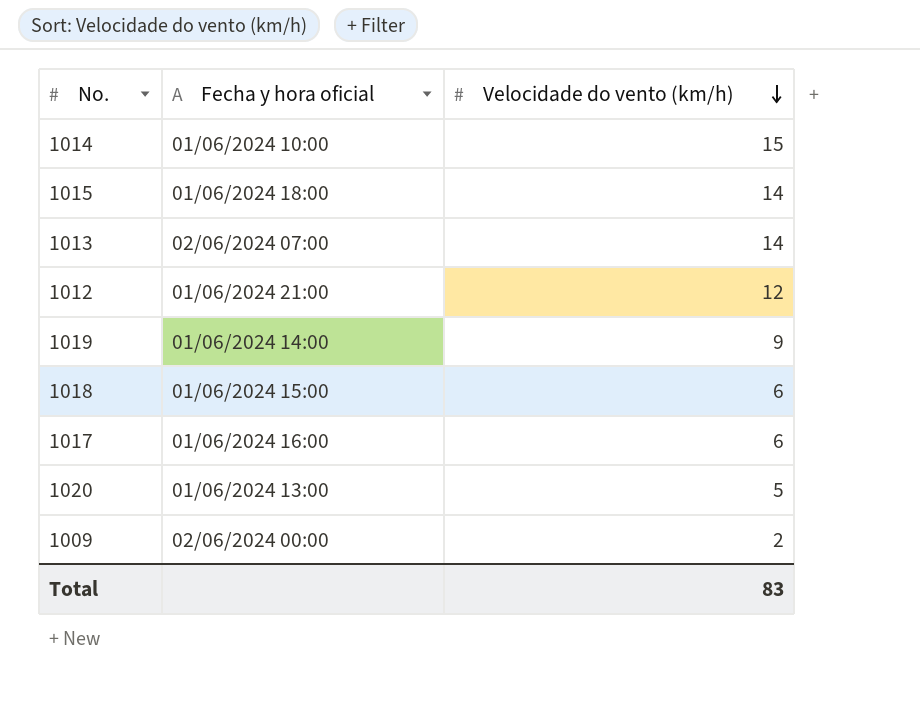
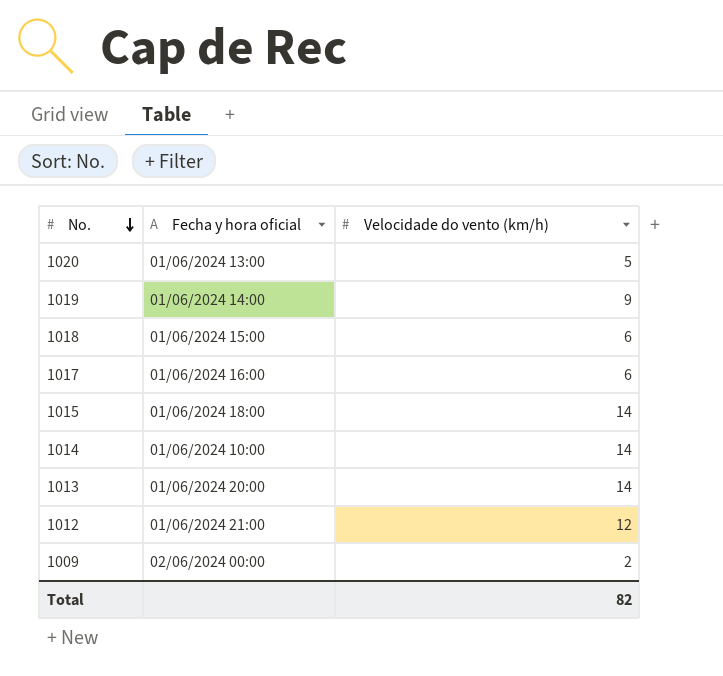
row order: Velocidade do vento (km/h) descending -> No. descending
1014 | Velocidade do vento (km/h): 15 -> 14
1013 | Fecha y hora oficial: 02/06/2024 07:00 -> 01/06/2024 20:00
Total | Velocidade do vento (km/h): 83 -> 82

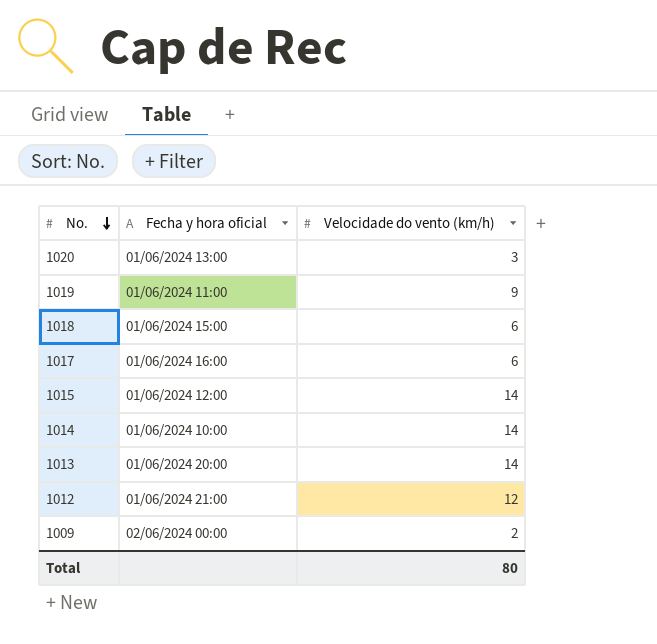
1020 | Velocidade do vento (km/h): 5 -> 3
1019 | Fecha y hora oficial: 01/06/2024 14:00 -> 01/06/2024 11:00
1015 | Fecha y hora oficial: 01/06/2024 18:00 -> 01/06/2024 12:00
Total | Velocidade do vento (km/h): 82 -> 80

